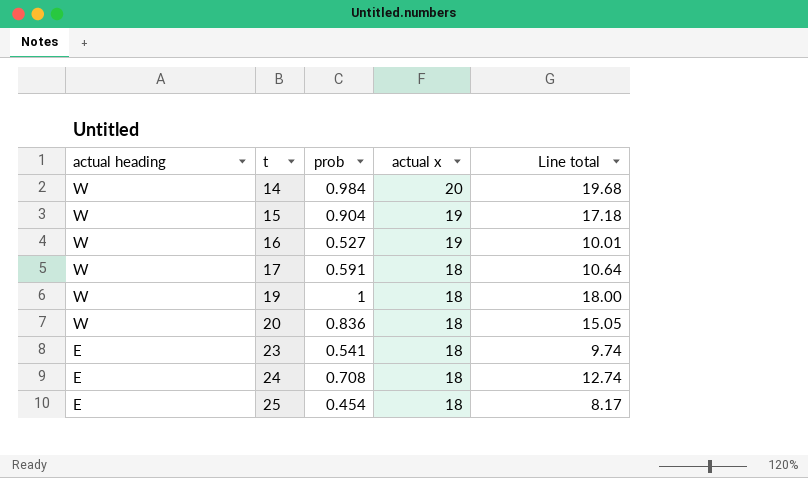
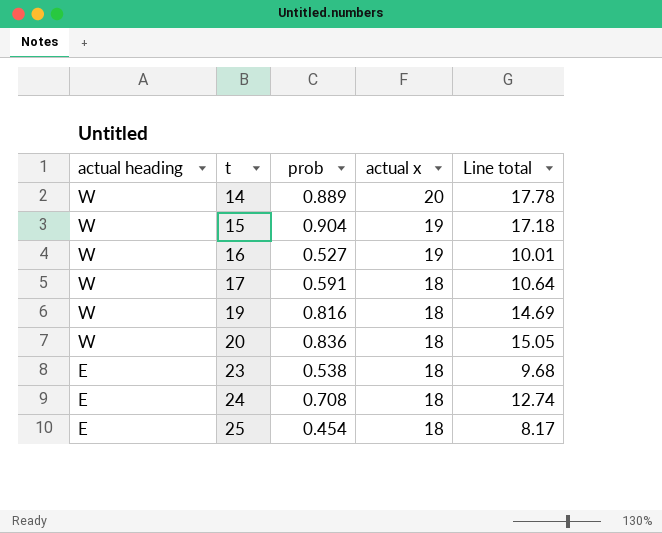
14 | prob: 0.984 -> 0.889
14 | Line total: 19.68 -> 17.78
19 | prob: 1 -> 0.816
19 | Line total: 18.00 -> 14.69
23 | prob: 0.541 -> 0.538
23 | Line total: 9.74 -> 9.68

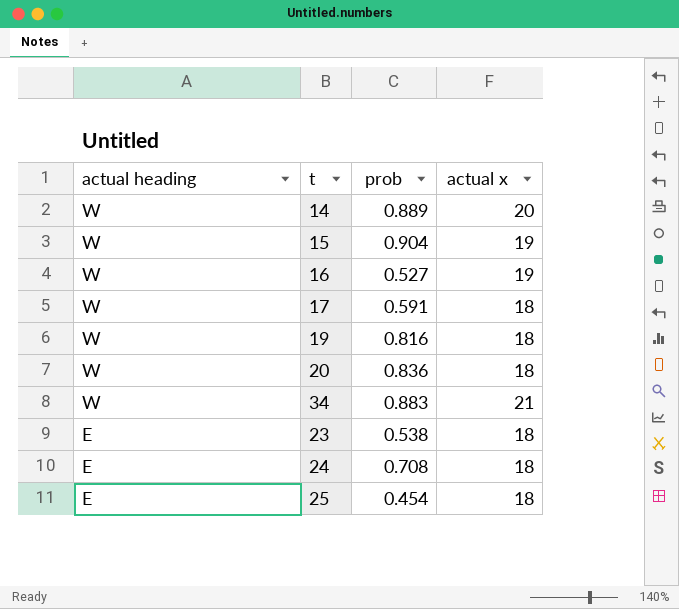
column Line total | formula: [prob] * [actual x] -> none
row 34: none -> W | 0.883 | 21

